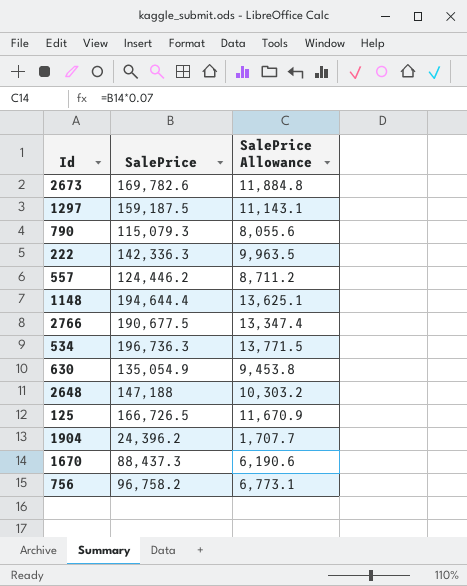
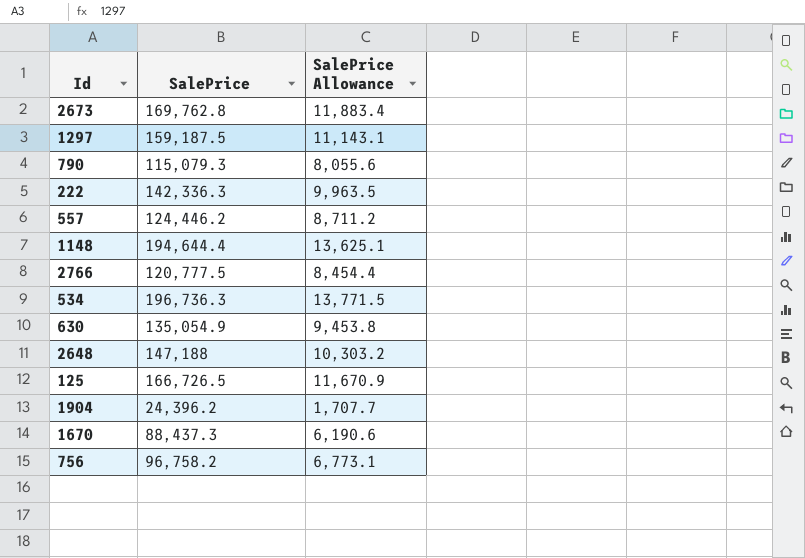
2673 | SalePrice: 169,782.6 -> 169,762.8
2673 | SalePrice Allowance: 11,884.8 -> 11,883.4
2766 | SalePrice: 190,677.5 -> 120,777.5
2766 | SalePrice Allowance: 13,347.4 -> 8,454.4

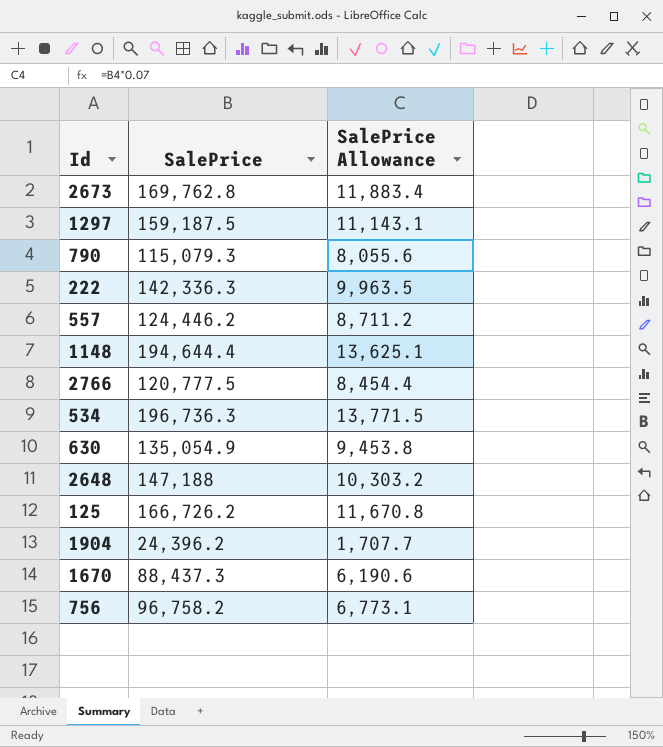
125 | SalePrice: 166,726.5 -> 166,726.2
125 | SalePrice Allowance: 11,670.9 -> 11,670.8

